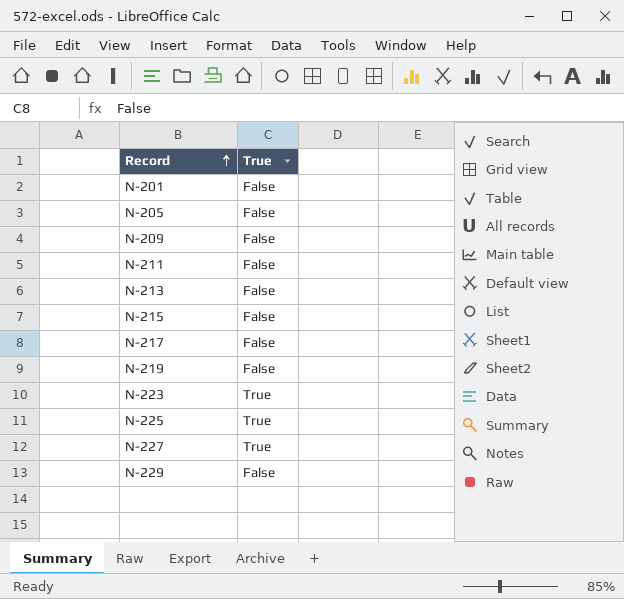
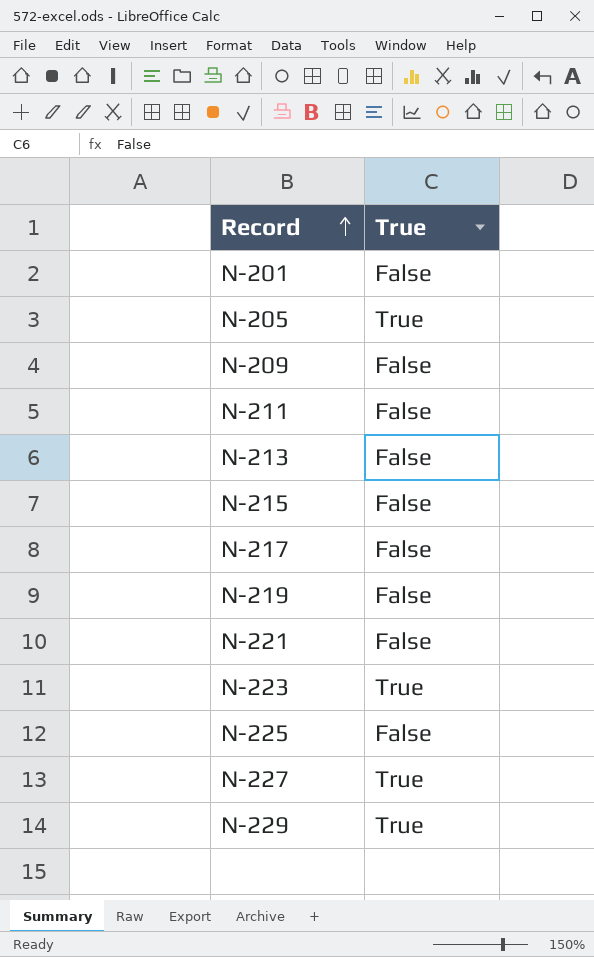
N-205 | True: False -> True
row N-221: none -> False
N-225 | True: True -> False
N-229 | True: False -> True

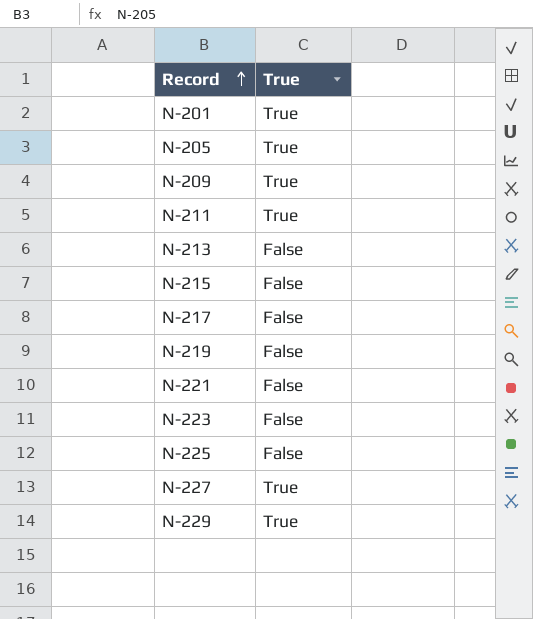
N-201 | True: False -> True
N-209 | True: False -> True
N-211 | True: False -> True
N-223 | True: True -> False

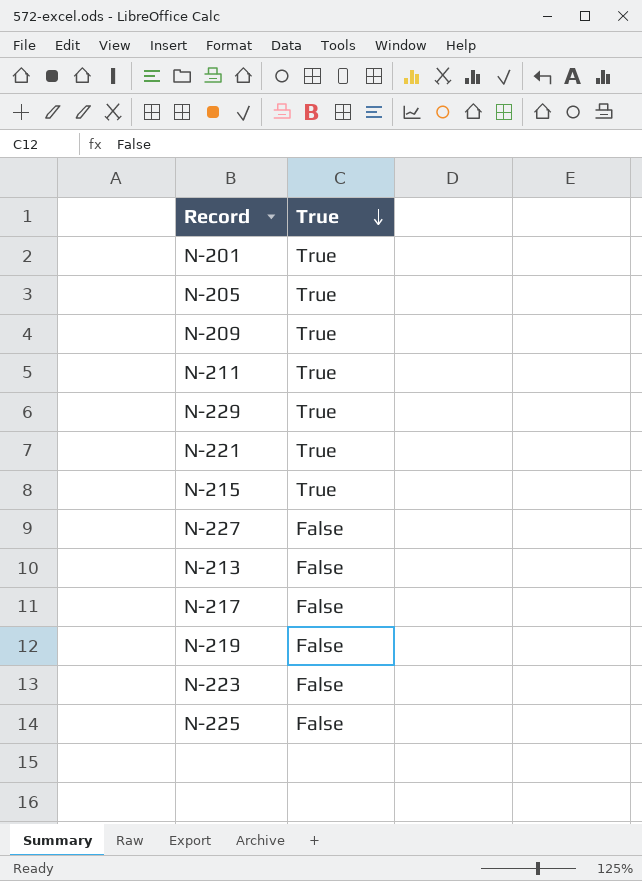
row order: Record ascending -> True descending
N-221 | True: False -> True
N-215 | True: False -> True
N-227 | True: True -> False

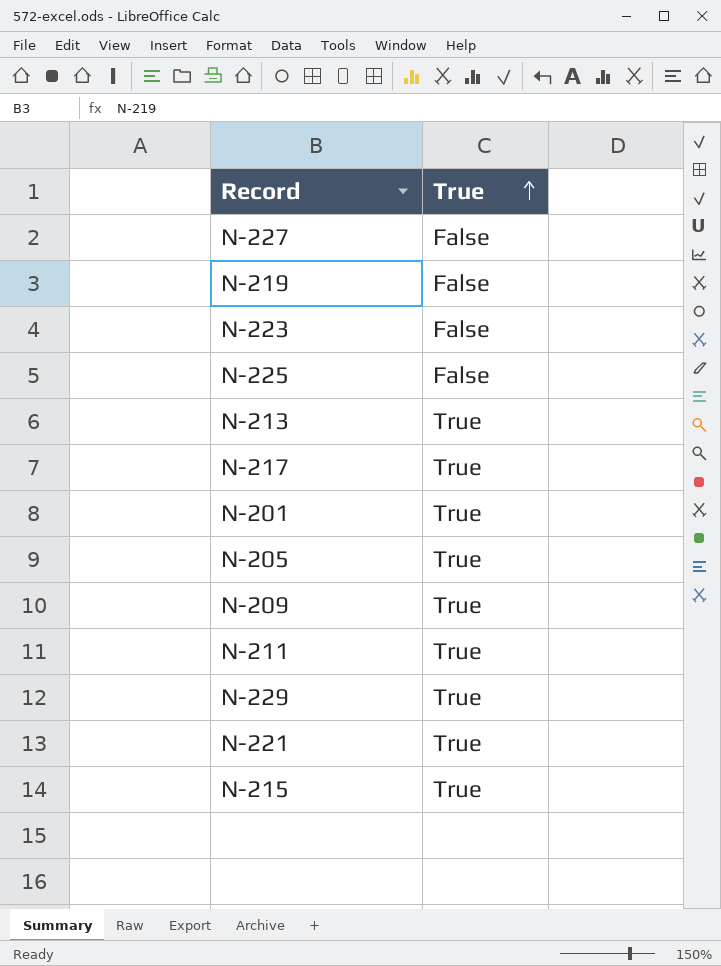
row order: True descending -> True ascending
N-213 | True: False -> True
N-217 | True: False -> True

